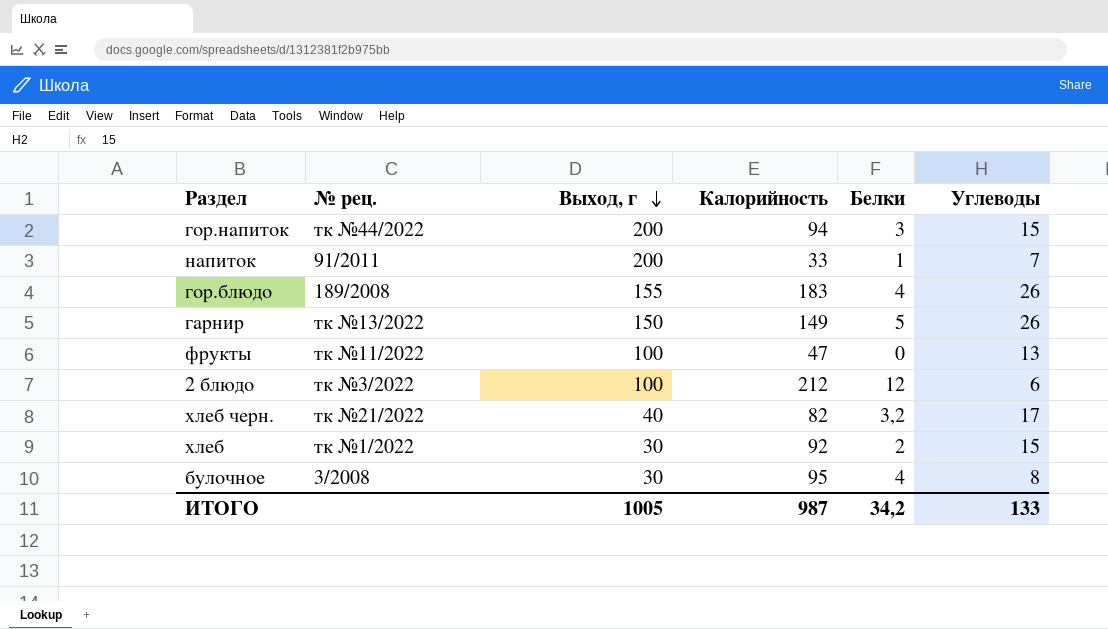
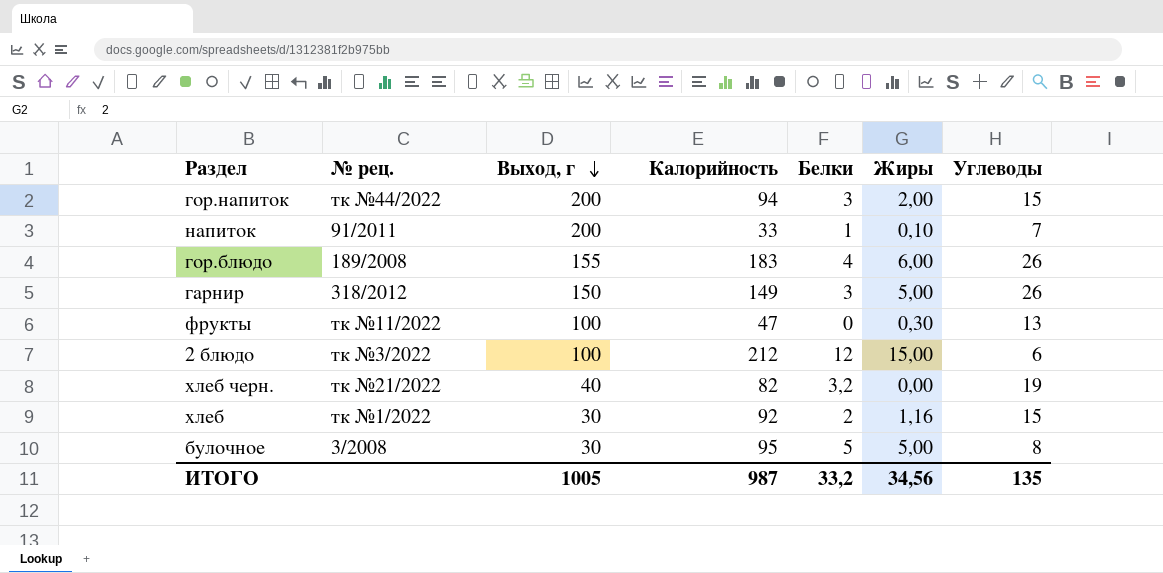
column Жиры | position: none -> 6
гарнир | № рец.: тк №13/2022 -> 318/2012
гарнир | Белки: 5 -> 3
хлеб черн. | Углеводы: 17 -> 19
булочное | Белки: 4 -> 5
ИТОГО | Белки: 34,2 -> 33,2
ИТОГО | Углеводы: 133 -> 135

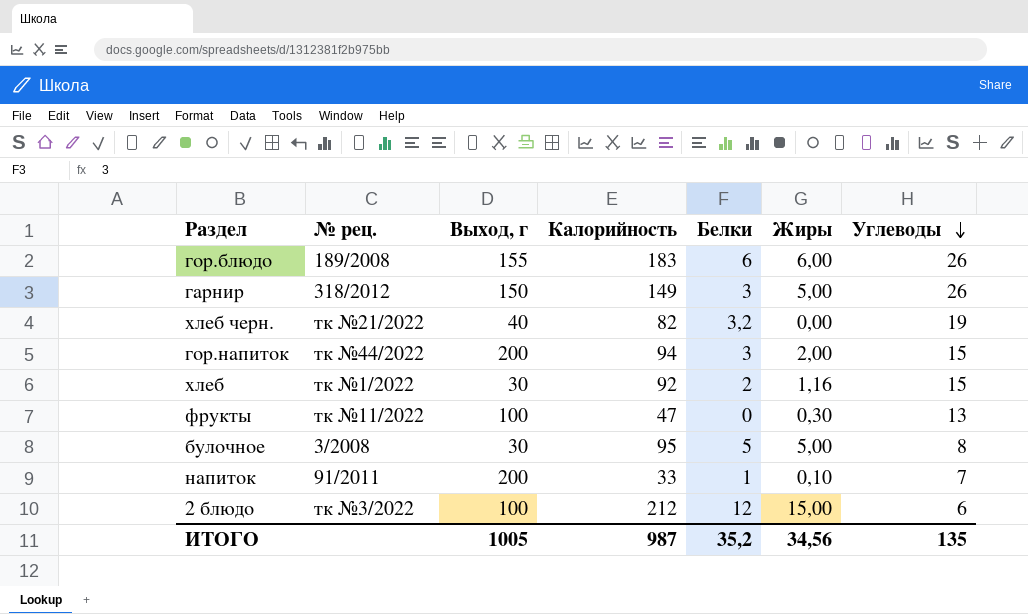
row order: Выход, г descending -> Углеводы descending
гор.блюдо | Белки: 4 -> 6
ИТОГО | Белки: 33,2 -> 35,2

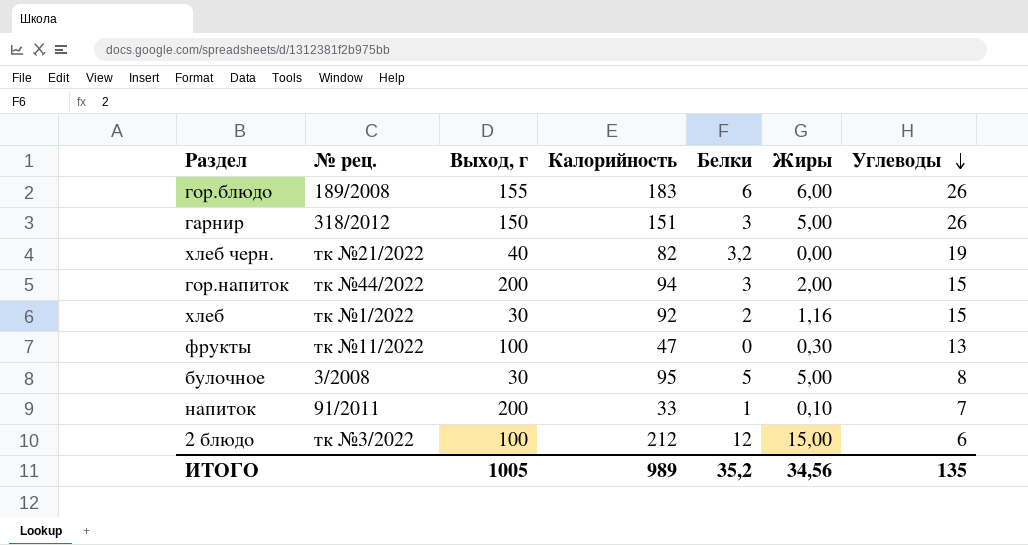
гарнир | Калорийность: 149 -> 151
ИТОГО | Калорийность: 987 -> 989

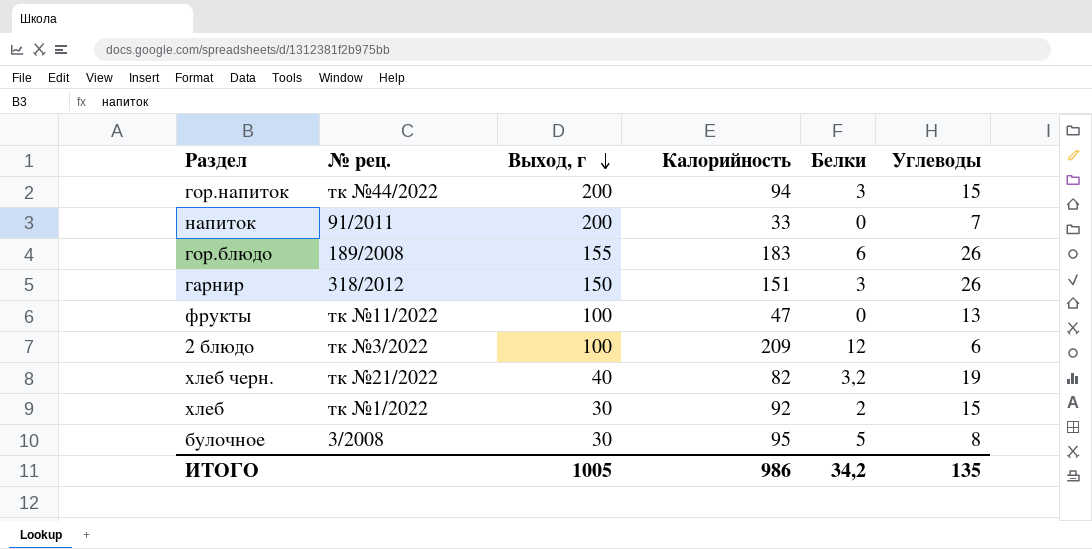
row order: Углеводы descending -> Выход, г descending
column Жиры | position: 6 -> none
напиток | Белки: 1 -> 0
2 блюдо | Калорийность: 212 -> 209
ИТОГО | Калорийность: 989 -> 986
ИТОГО | Белки: 35,2 -> 34,2

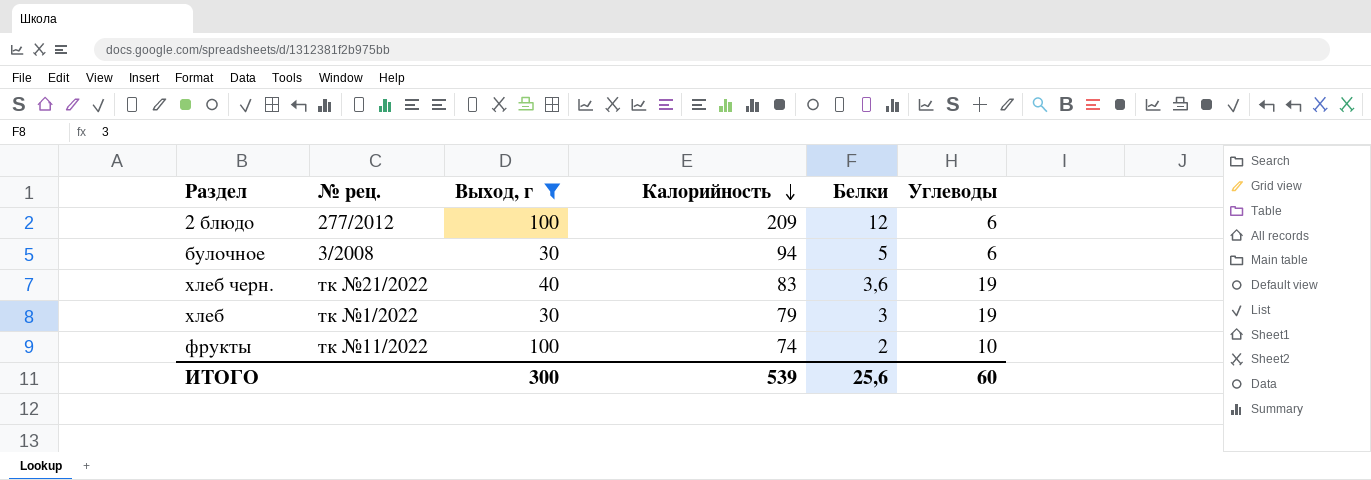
filter: none -> Выход, г <= 100
row order: Выход, г descending -> Калорийность descending
2 блюдо | № рец.: тк №3/2022 -> 277/2012
булочное | Калорийность: 95 -> 94
булочное | Углеводы: 8 -> 6
хлеб черн. | Калорийность: 82 -> 83
хлеб черн. | Белки: 3,2 -> 3,6
хлеб | Калорийность: 92 -> 79
хлеб | Белки: 2 -> 3
хлеб | Углеводы: 15 -> 19
фрукты | Калорийность: 47 -> 74
фрукты | Белки: 0 -> 2
фрукты | Углеводы: 13 -> 10
ИТОГО | Выход, г: 1005 -> 300
ИТОГО | Калорийность: 986 -> 539
ИТОГО | Белки: 34,2 -> 25,6
ИТОГО | Углеводы: 135 -> 60

